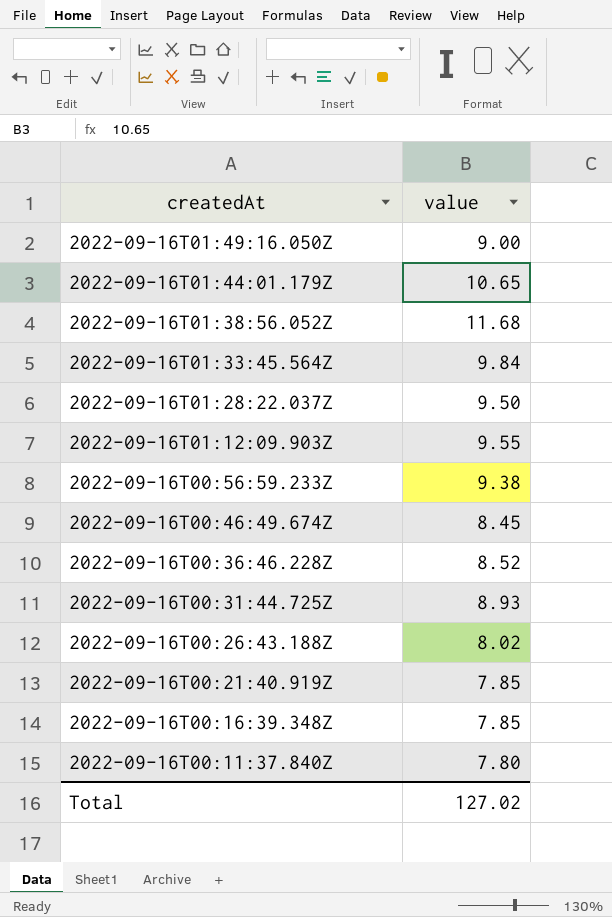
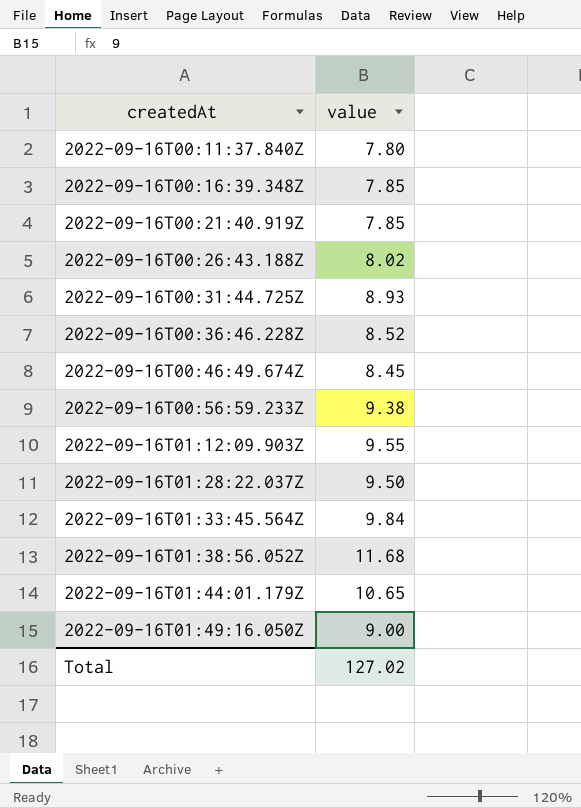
row order: createdAt descending -> createdAt ascending

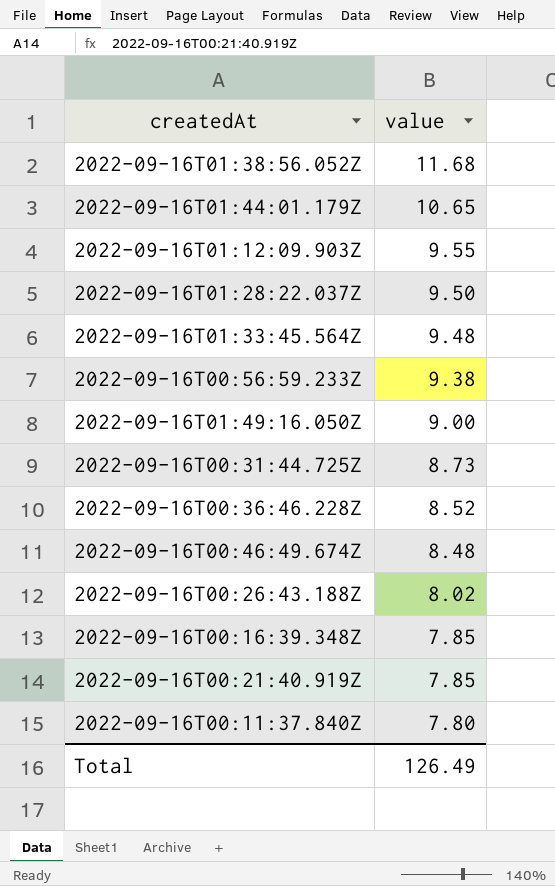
row order: createdAt ascending -> value descending
2022-09-16T01:33:45.564Z | value: 9.84 -> 9.48
2022-09-16T00:31:44.725Z | value: 8.93 -> 8.73
2022-09-16T00:46:49.674Z | value: 8.45 -> 8.48
Total | value: 127.02 -> 126.49

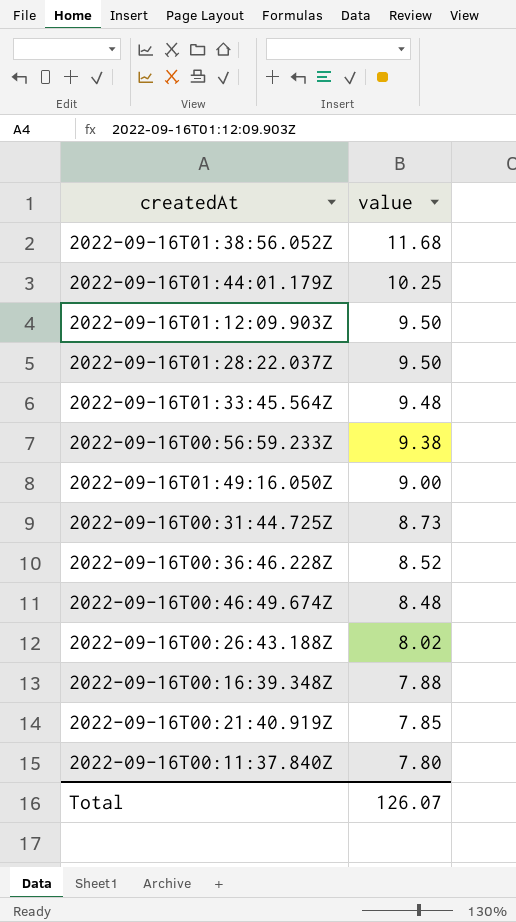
2022-09-16T01:44:01.179Z | value: 10.65 -> 10.25
2022-09-16T01:12:09.903Z | value: 9.55 -> 9.50
2022-09-16T00:16:39.348Z | value: 7.85 -> 7.88
Total | value: 126.49 -> 126.07

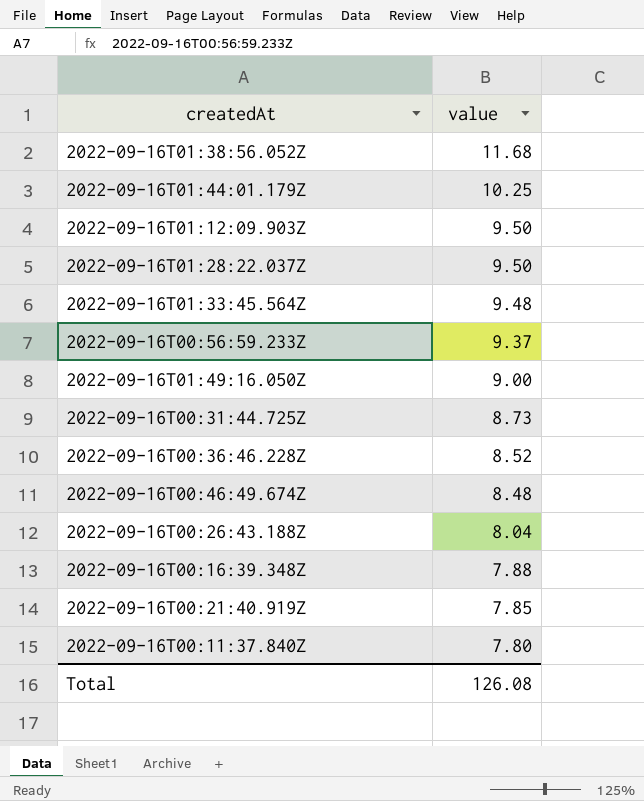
2022-09-16T00:56:59.233Z | value: 9.38 -> 9.37
2022-09-16T00:26:43.188Z | value: 8.02 -> 8.04
Total | value: 126.07 -> 126.08

